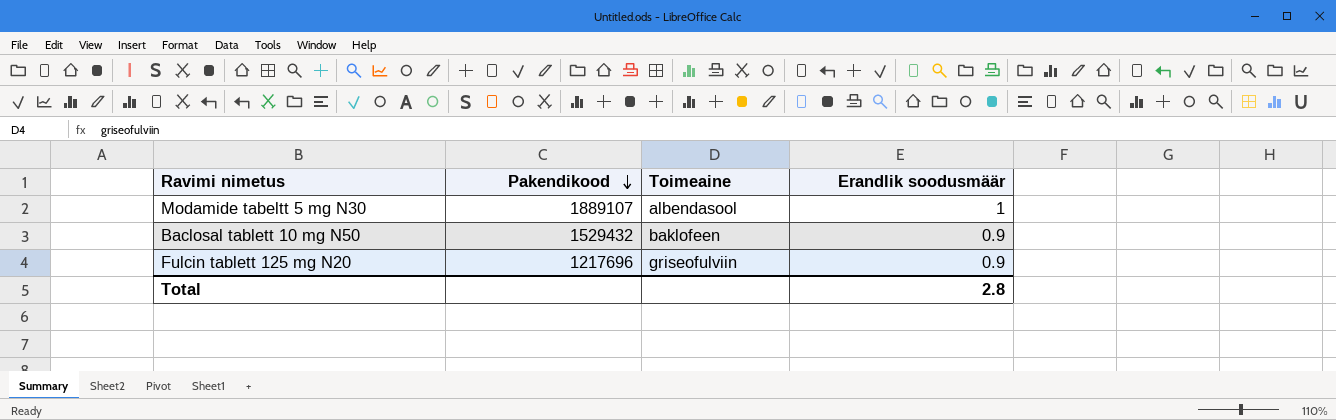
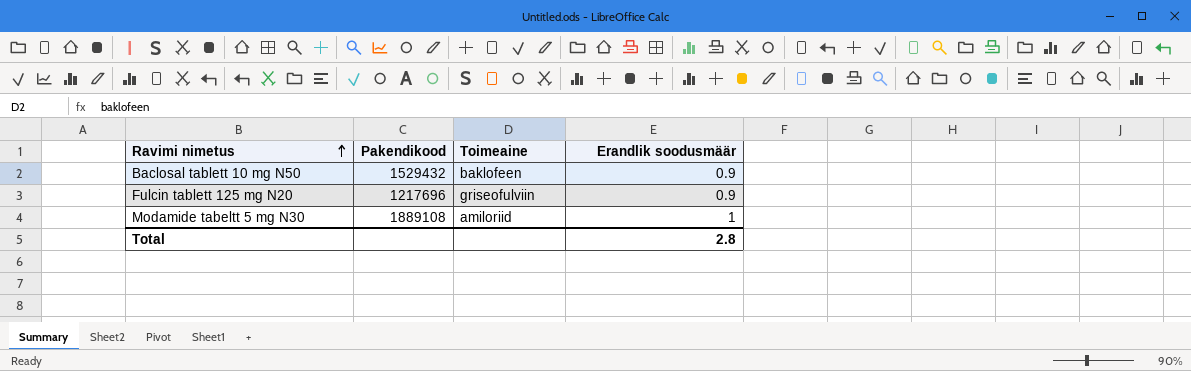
row order: Pakendikood descending -> Ravimi nimetus ascending
Modamide tabeltt 5 mg N30 | Pakendikood: 1889107 -> 1889108
Modamide tabeltt 5 mg N30 | Toimeaine: albendasool -> amiloriid

